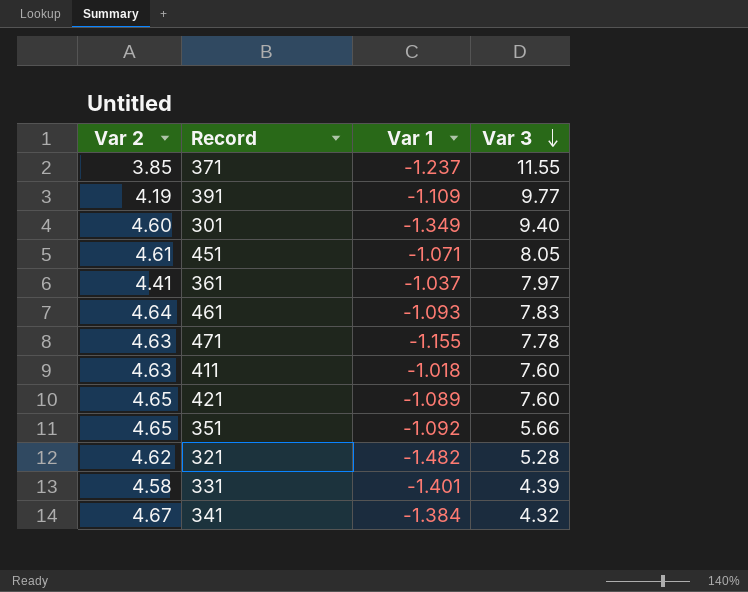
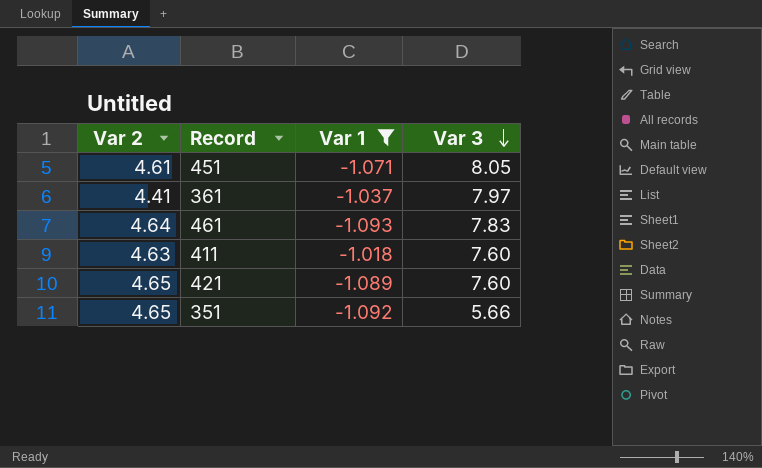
filter: none -> Var 1 >= -1.093

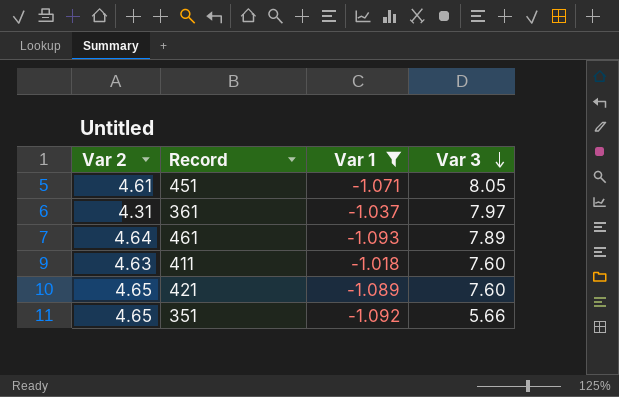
361 | Var 2: 4.41 -> 4.31
461 | Var 3: 7.83 -> 7.89

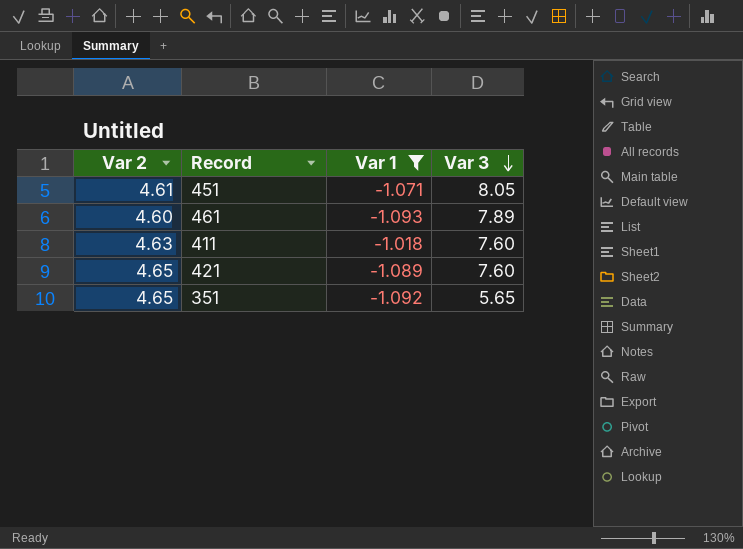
row 361: 4.31 | -1.037 | 7.97 -> none
461 | Var 2: 4.64 -> 4.60
351 | Var 3: 5.66 -> 5.65

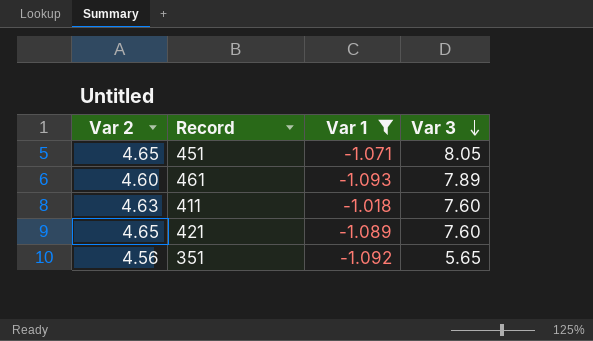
451 | Var 2: 4.61 -> 4.65
351 | Var 2: 4.65 -> 4.56

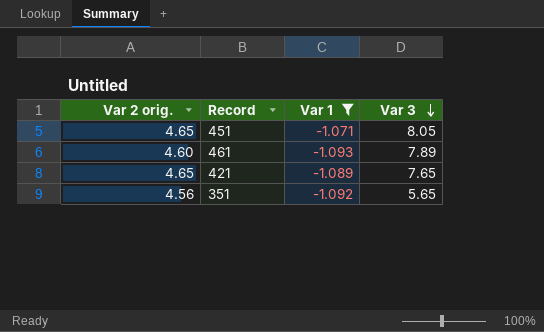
column name: Var 2 -> Var 2 orig.
row 411: 4.63 | -1.018 | 7.60 -> none
421 | Var 3: 7.60 -> 7.65

